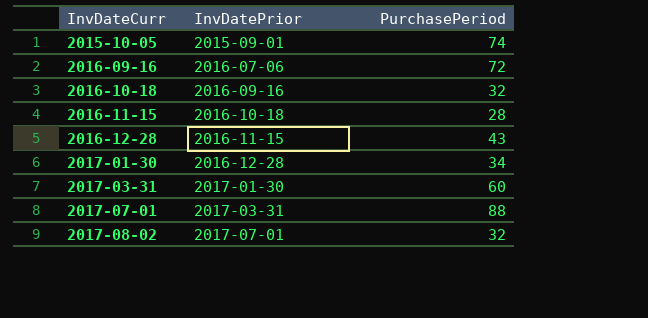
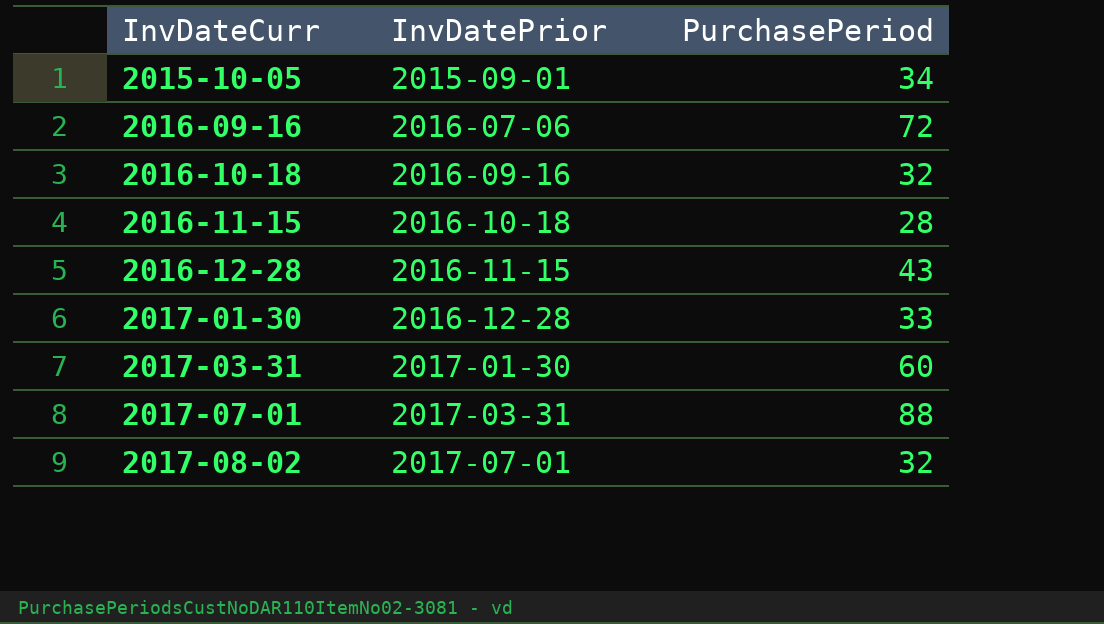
2015-10-05 | PurchasePeriod: 74 -> 34
2017-01-30 | PurchasePeriod: 34 -> 33

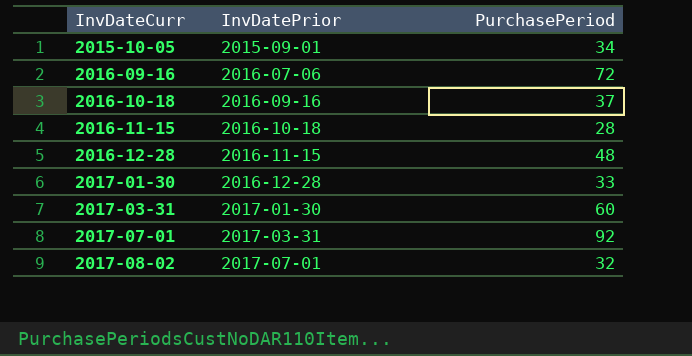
2016-10-18 | PurchasePeriod: 32 -> 37
2016-12-28 | PurchasePeriod: 43 -> 48
2017-07-01 | PurchasePeriod: 88 -> 92

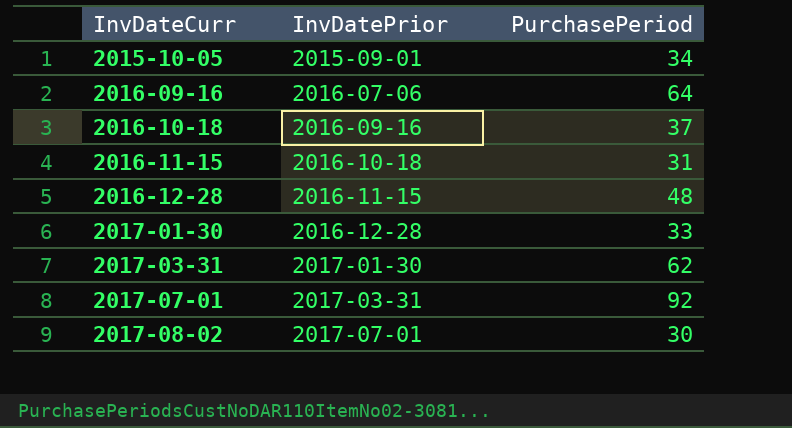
2016-09-16 | PurchasePeriod: 72 -> 64
2016-11-15 | PurchasePeriod: 28 -> 31
2017-03-31 | PurchasePeriod: 60 -> 62
2017-08-02 | PurchasePeriod: 32 -> 30

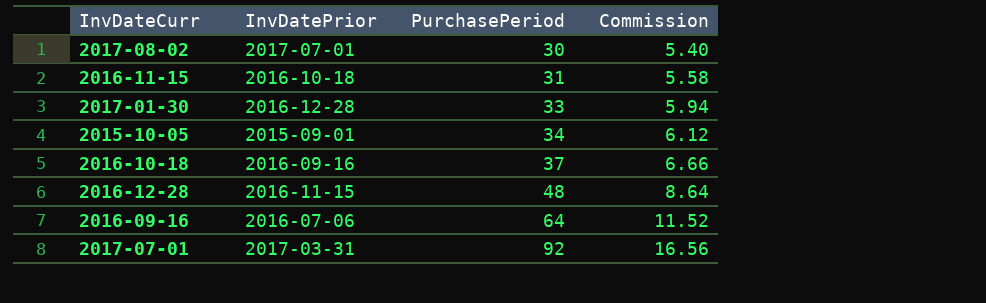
row order: InvDateCurr ascending -> PurchasePeriod ascending
column Commission | formula: none -> [PurchasePeriod] * 0.18
row 2017-03-31: 2017-01-30 | 62 -> none

